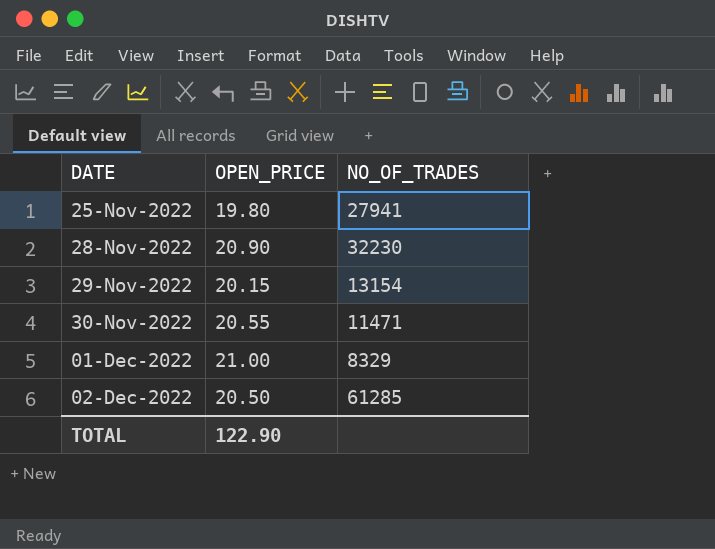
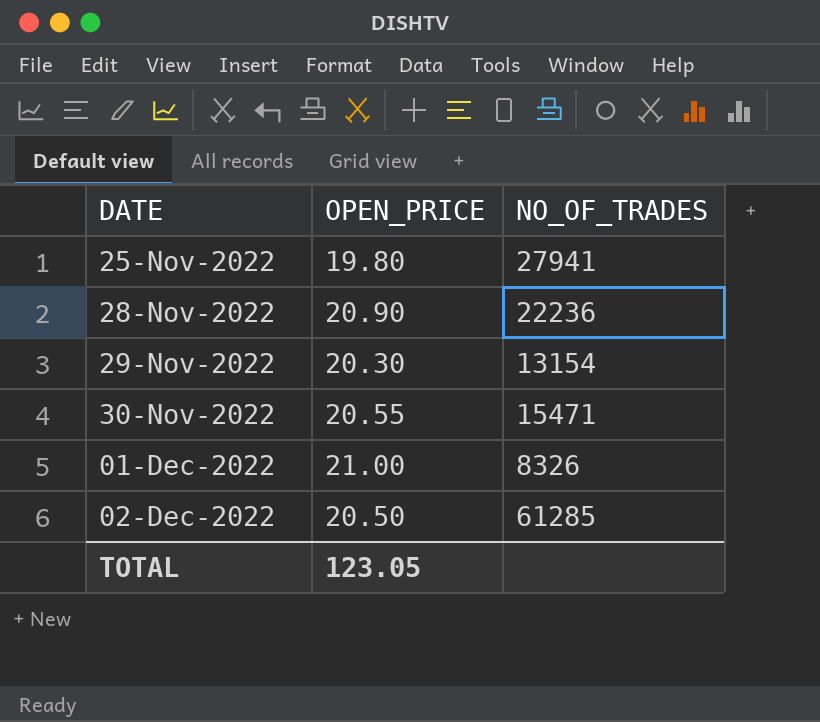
28-Nov-2022 | NO_OF_TRADES: 32230 -> 22236
29-Nov-2022 | OPEN_PRICE: 20.15 -> 20.30
30-Nov-2022 | NO_OF_TRADES: 11471 -> 15471
01-Dec-2022 | NO_OF_TRADES: 8329 -> 8326
TOTAL | OPEN_PRICE: 122.90 -> 123.05

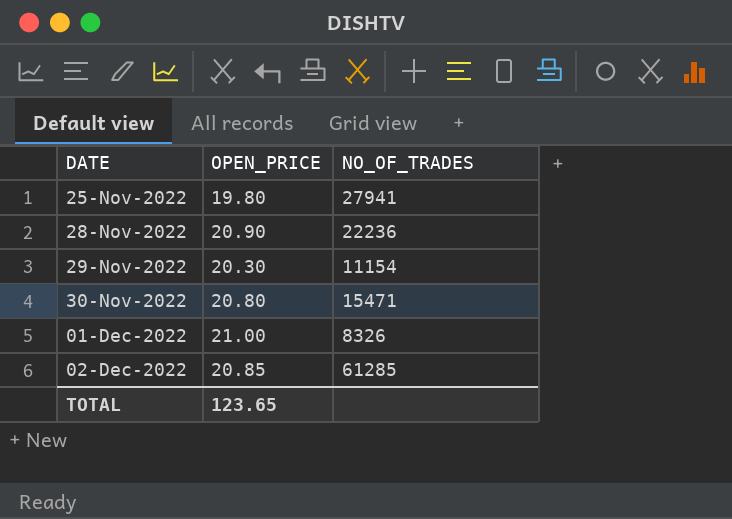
29-Nov-2022 | NO_OF_TRADES: 13154 -> 11154
30-Nov-2022 | OPEN_PRICE: 20.55 -> 20.80
02-Dec-2022 | OPEN_PRICE: 20.50 -> 20.85
TOTAL | OPEN_PRICE: 123.05 -> 123.65

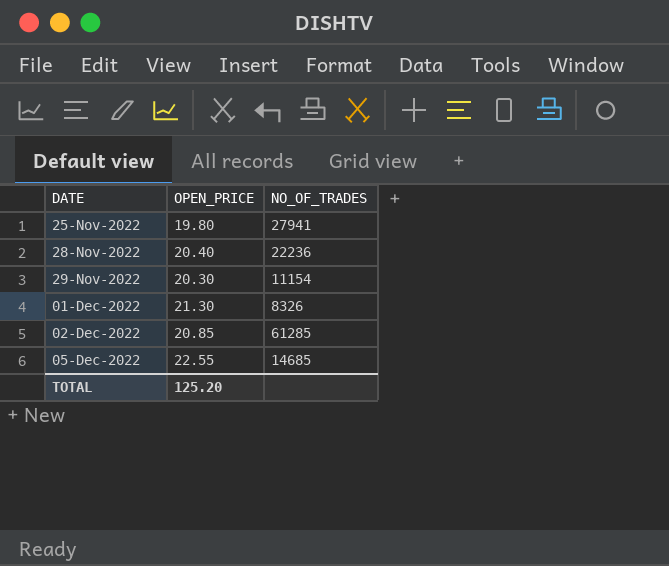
row 30-Nov-2022: 20.80 | 15471 -> none
28-Nov-2022 | OPEN_PRICE: 20.90 -> 20.40
01-Dec-2022 | OPEN_PRICE: 21.00 -> 21.30
row 05-Dec-2022: none -> 22.55 | 14685
TOTAL | OPEN_PRICE: 123.65 -> 125.20

